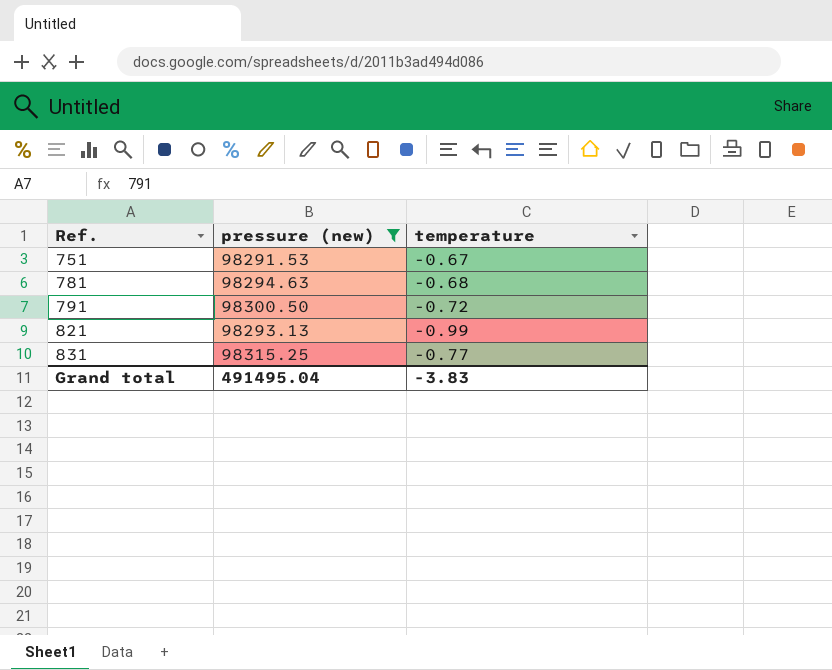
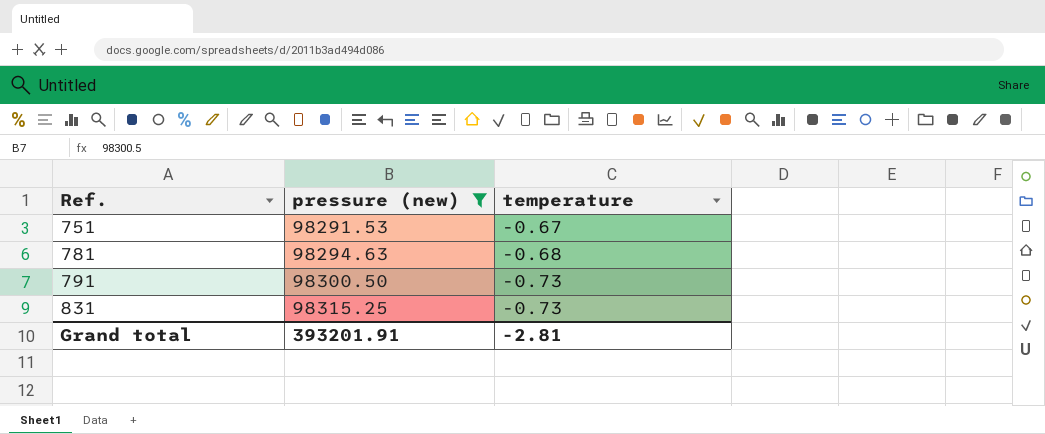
row 821: 98293.13 | -0.99 -> none
791 | temperature: -0.72 -> -0.73
831 | temperature: -0.77 -> -0.73
Grand total | pressure (new): 491495.04 -> 393201.91
Grand total | temperature: -3.83 -> -2.81

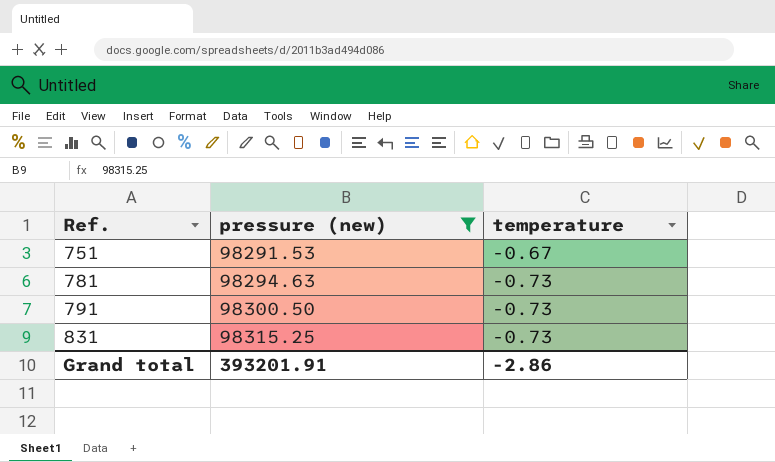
781 | temperature: -0.68 -> -0.73
Grand total | temperature: -2.81 -> -2.86

